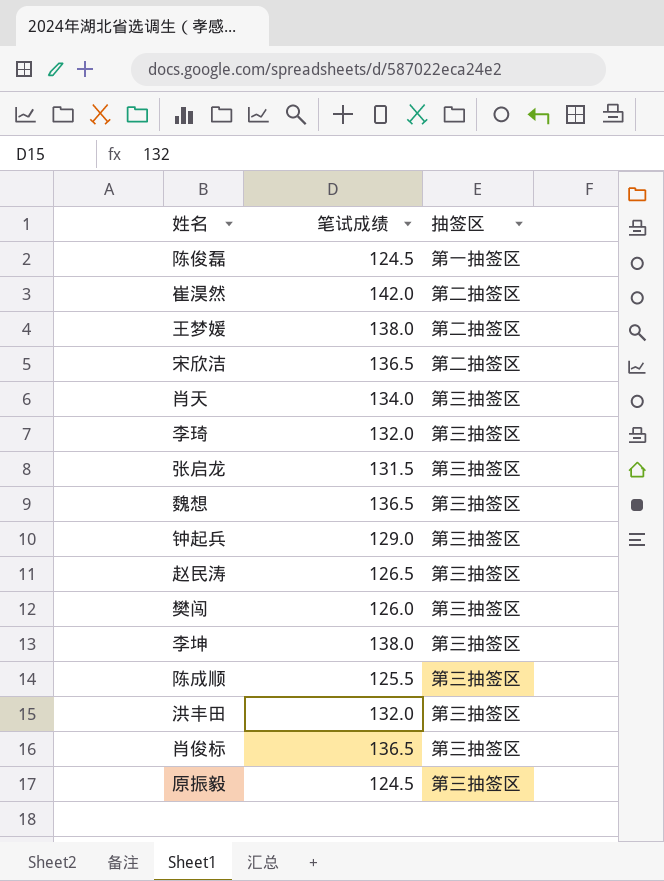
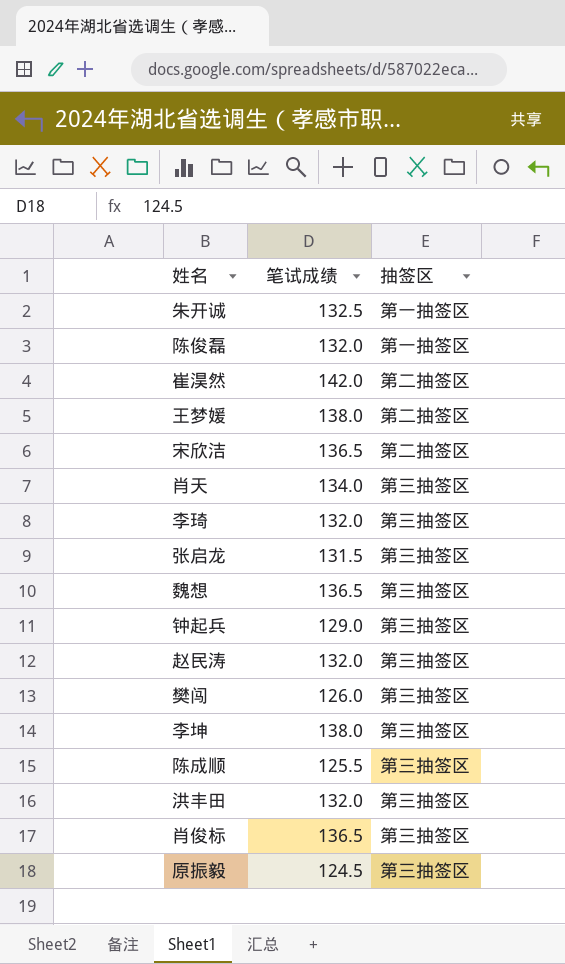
row 朱开诚: none -> 132.5 | 第一抽签区
陈俊磊 | 笔试成绩: 124.5 -> 132.0
赵民涛 | 笔试成绩: 126.5 -> 132.0

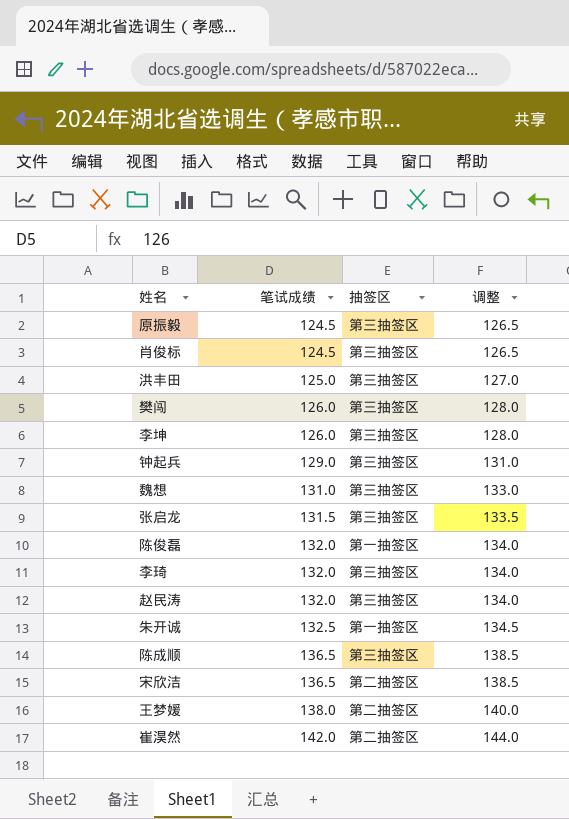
row order: none -> 笔试成绩 ascending
column 调整 | formula: none -> [笔试成绩] + 2
row 肖天: 134.0 | 第三抽签区 -> none
肖俊标 | 笔试成绩: 136.5 -> 124.5
洪丰田 | 笔试成绩: 132.0 -> 125.0
李坤 | 笔试成绩: 138.0 -> 126.0
魏想 | 笔试成绩: 136.5 -> 131.0
陈成顺 | 笔试成绩: 125.5 -> 136.5

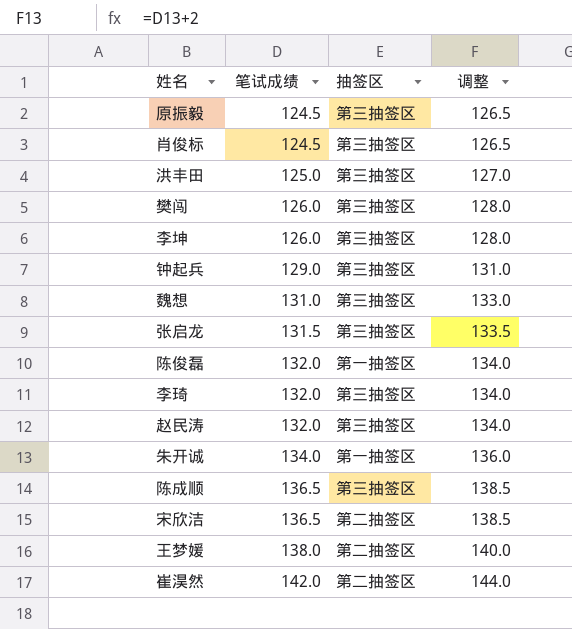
朱开诚 | 笔试成绩: 132.5 -> 134.0
朱开诚 | 调整: 134.5 -> 136.0

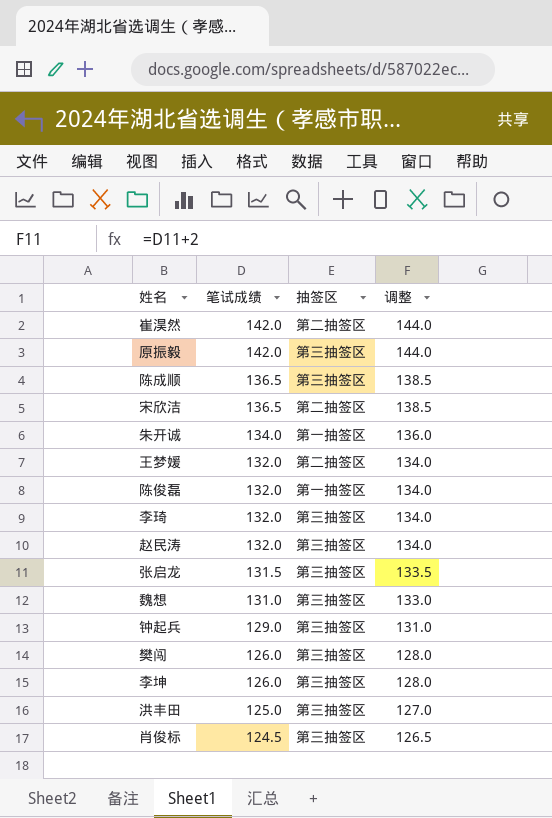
row order: 笔试成绩 ascending -> 笔试成绩 descending
原振毅 | 笔试成绩: 124.5 -> 142.0
原振毅 | 调整: 126.5 -> 144.0
王梦媛 | 笔试成绩: 138.0 -> 132.0
王梦媛 | 调整: 140.0 -> 134.0

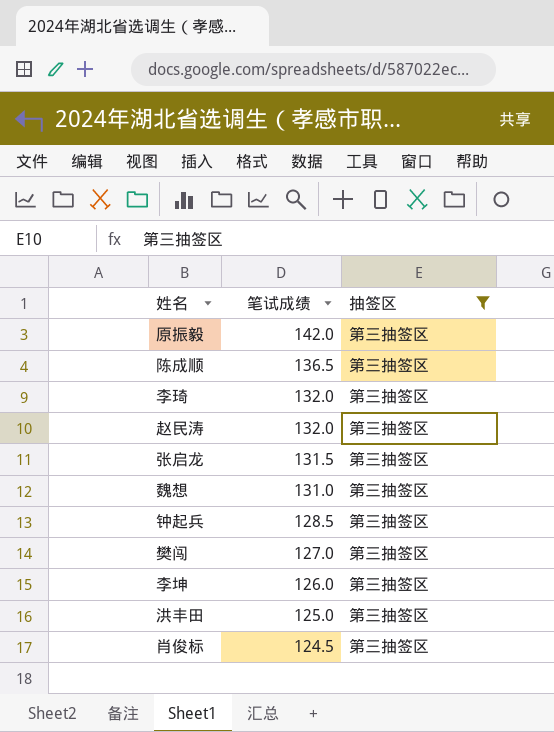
filter: none -> 抽签区 = 第三抽签区
column 调整 | formula: [笔试成绩] + 2 -> none
钟起兵 | 笔试成绩: 129.0 -> 128.5
樊闯 | 笔试成绩: 126.0 -> 127.0

